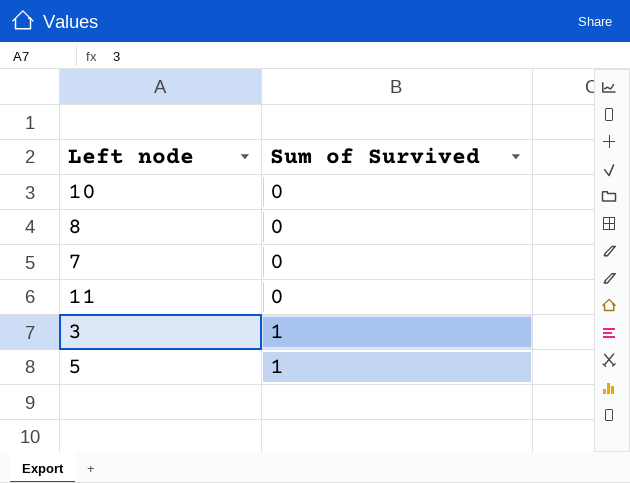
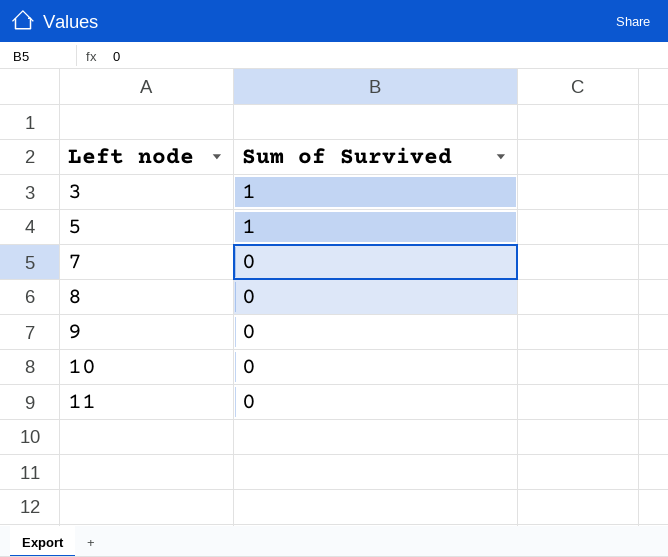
row order: Sum of Survived ascending -> Left node ascending
row 9: none -> 0

